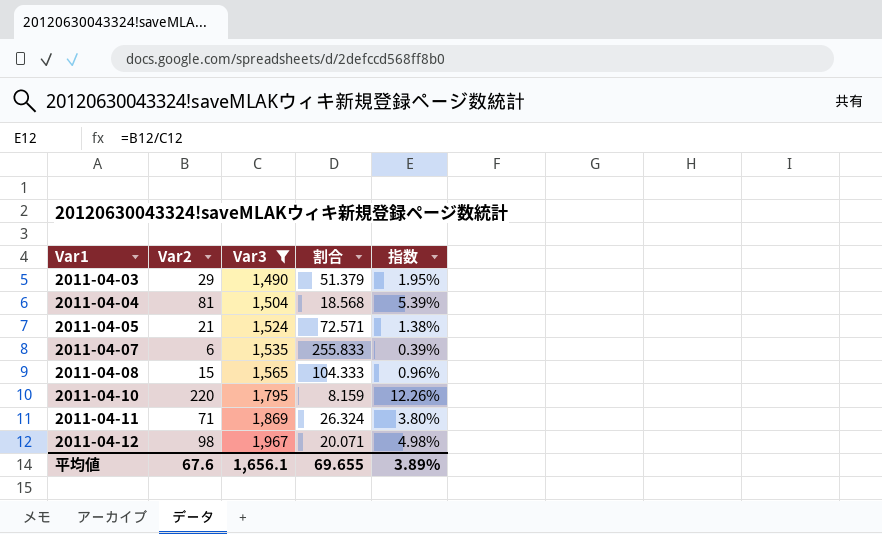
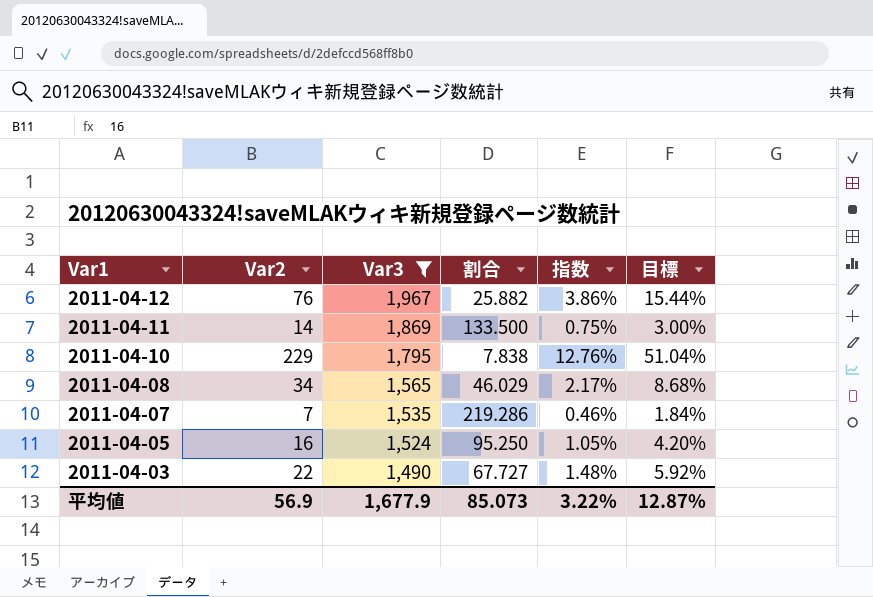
row order: Var1 ascending -> Var1 descending
column 目標 | formula: none -> [指数] * 4
row 2011-04-04: 81 | 1,504 | 18.568 | 5.39% -> none
2011-04-12 | Var2: 98 -> 76
2011-04-12 | 割合: 20.071 -> 25.882
2011-04-12 | 指数: 4.98% -> 3.86%
2011-04-11 | Var2: 71 -> 14
2011-04-11 | 割合: 26.324 -> 133.500
2011-04-11 | 指数: 3.80% -> 0.75%
2011-04-10 | Var2: 220 -> 229
2011-04-10 | 割合: 8.159 -> 7.838
2011-04-10 | 指数: 12.26% -> 12.76%
2011-04-08 | Var2: 15 -> 34
2011-04-08 | 割合: 104.333 -> 46.029
2011-04-08 | 指数: 0.96% -> 2.17%
2011-04-07 | Var2: 6 -> 7
2011-04-07 | 割合: 255.833 -> 219.286
2011-04-07 | 指数: 0.39% -> 0.46%
2011-04-05 | Var2: 21 -> 16
2011-04-05 | 割合: 72.571 -> 95.250
2011-04-05 | 指数: 1.38% -> 1.05%
2011-04-03 | Var2: 29 -> 22
2011-04-03 | 割合: 51.379 -> 67.727
2011-04-03 | 指数: 1.95% -> 1.48%
平均値 | Var2: 67.6 -> 56.9
平均値 | Var3: 1,656.1 -> 1,677.9
平均値 | 割合: 69.655 -> 85.073
平均値 | 指数: 3.89% -> 3.22%

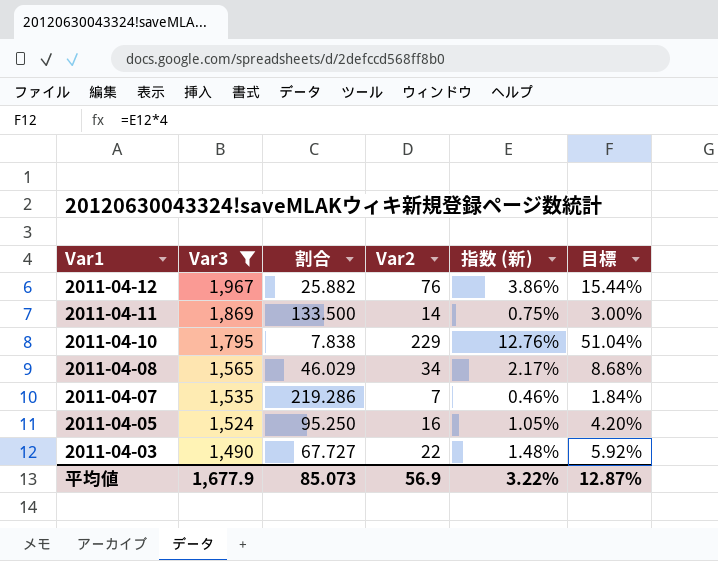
column Var2 | position: 2 -> 4
column name: 指数 -> 指数 (新)

